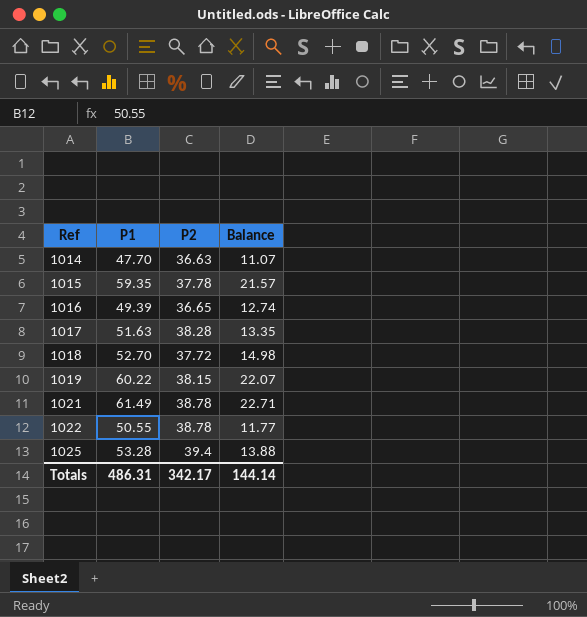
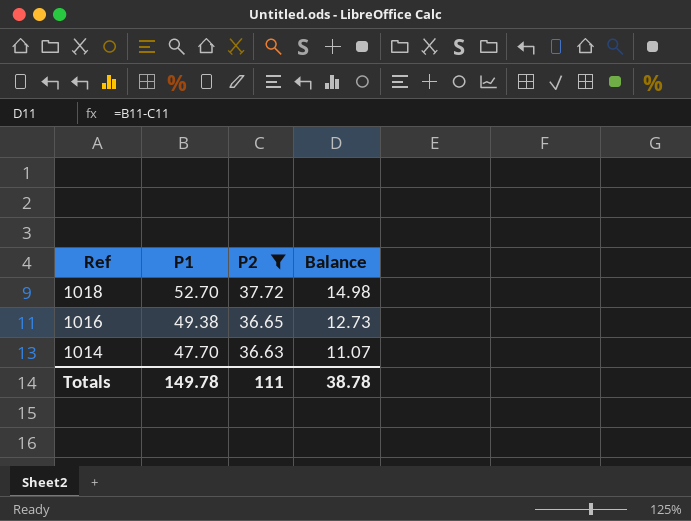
filter: none -> P2 <= 37.72
row order: Ref ascending -> Ref descending
1016 | P1: 49.39 -> 49.38
1016 | Balance: 12.74 -> 12.73
Totals | P1: 486.31 -> 149.78
Totals | P2: 342.17 -> 111
Totals | Balance: 144.14 -> 38.78

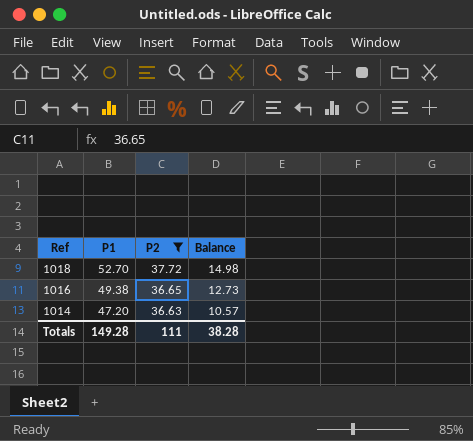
1014 | P1: 47.70 -> 47.20
1014 | Balance: 11.07 -> 10.57
Totals | P1: 149.78 -> 149.28
Totals | Balance: 38.78 -> 38.28

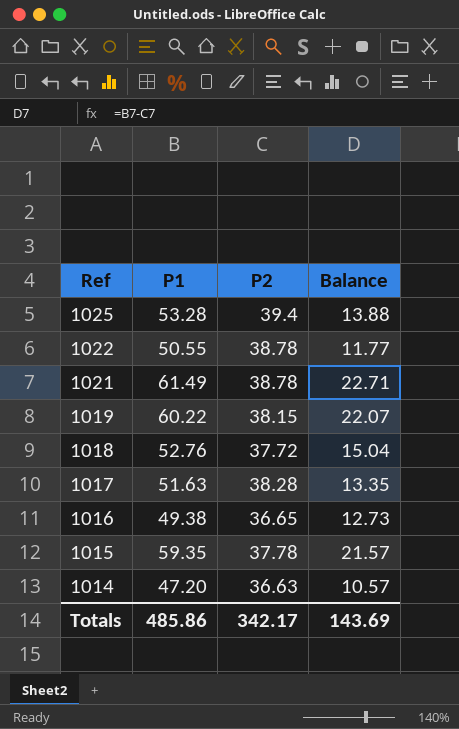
filter: P2 <= 37.72 -> none
1018 | P1: 52.70 -> 52.76
1018 | Balance: 14.98 -> 15.04
Totals | P1: 149.28 -> 485.86
Totals | P2: 111 -> 342.17
Totals | Balance: 38.28 -> 143.69

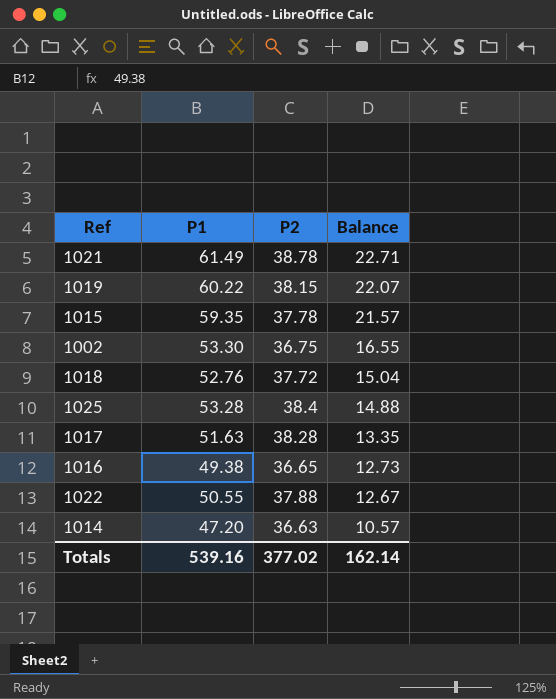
row order: Ref descending -> Balance descending
row 1002: none -> 53.30 | 36.75 | 16.55
1025 | P2: 39.4 -> 38.4
1025 | Balance: 13.88 -> 14.88
1022 | P2: 38.78 -> 37.88
1022 | Balance: 11.77 -> 12.67
Totals | P1: 485.86 -> 539.16
Totals | P2: 342.17 -> 377.02
Totals | Balance: 143.69 -> 162.14

